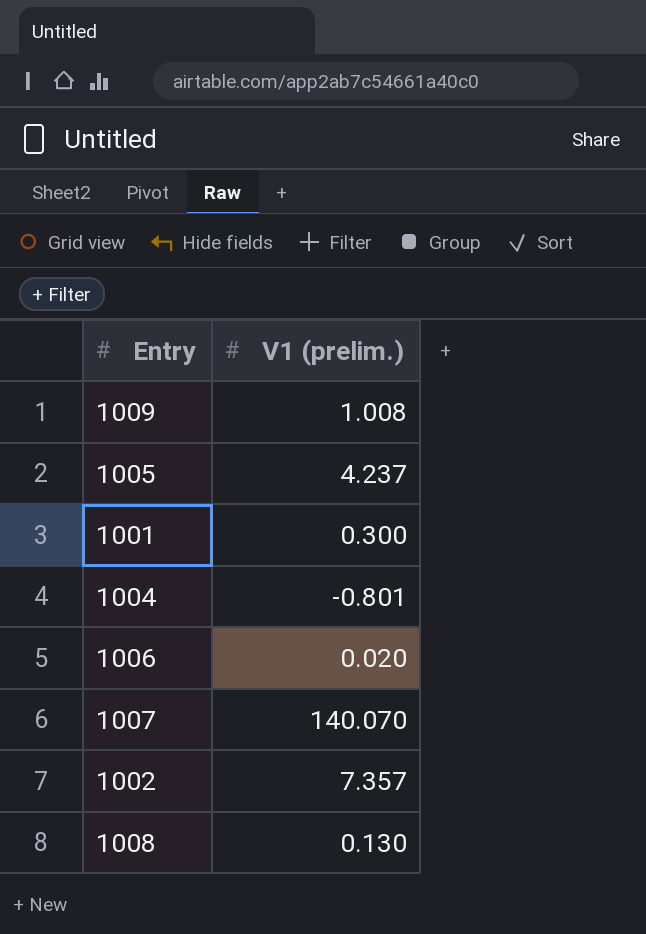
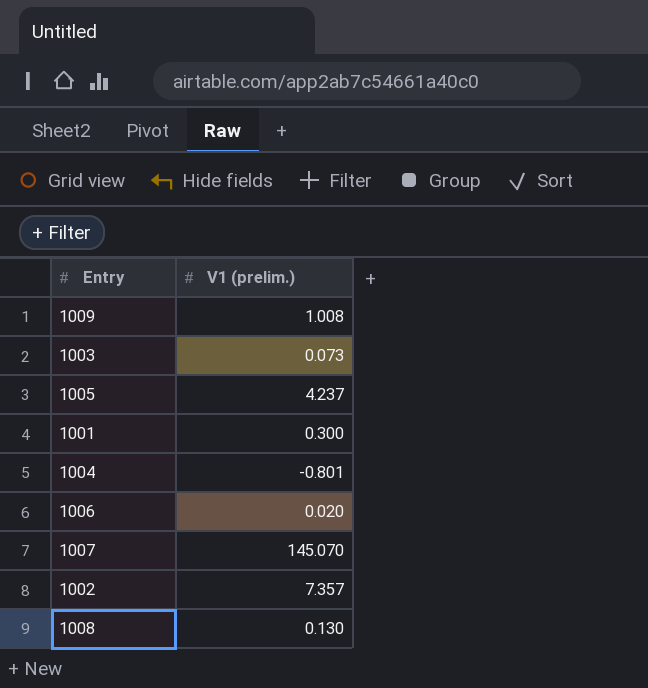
row 1003: none -> 0.073
1007 | V1 (prelim.): 140.070 -> 145.070

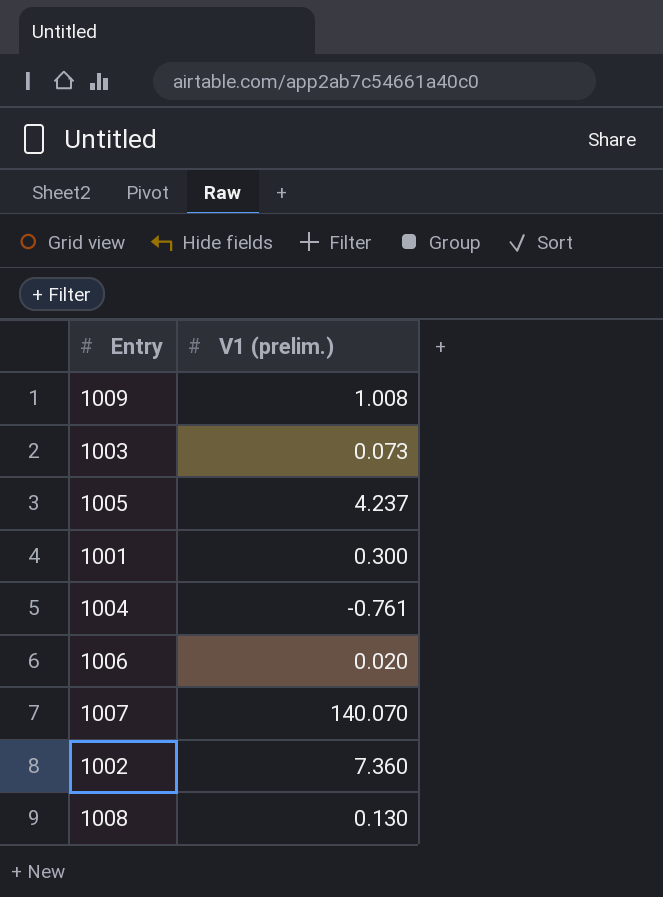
1004 | V1 (prelim.): -0.801 -> -0.761
1007 | V1 (prelim.): 145.070 -> 140.070
1002 | V1 (prelim.): 7.357 -> 7.360

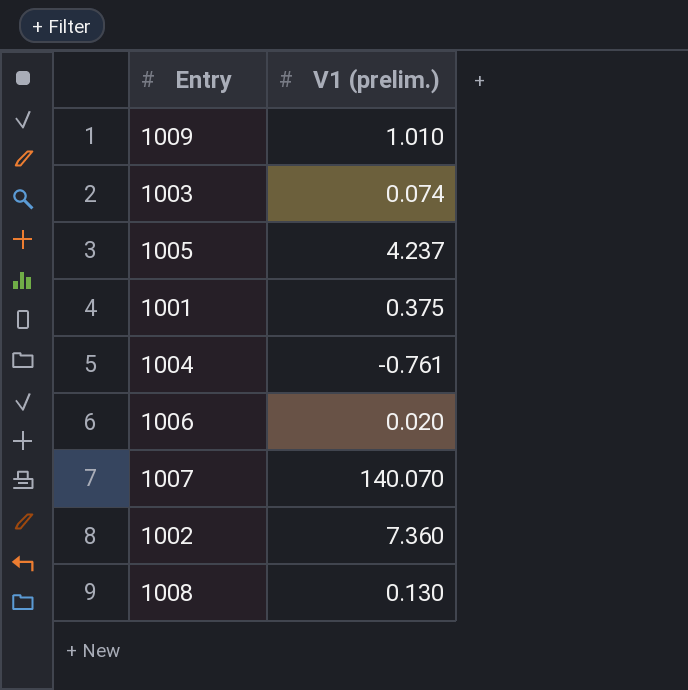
1009 | V1 (prelim.): 1.008 -> 1.010
1003 | V1 (prelim.): 0.073 -> 0.074
1001 | V1 (prelim.): 0.300 -> 0.375

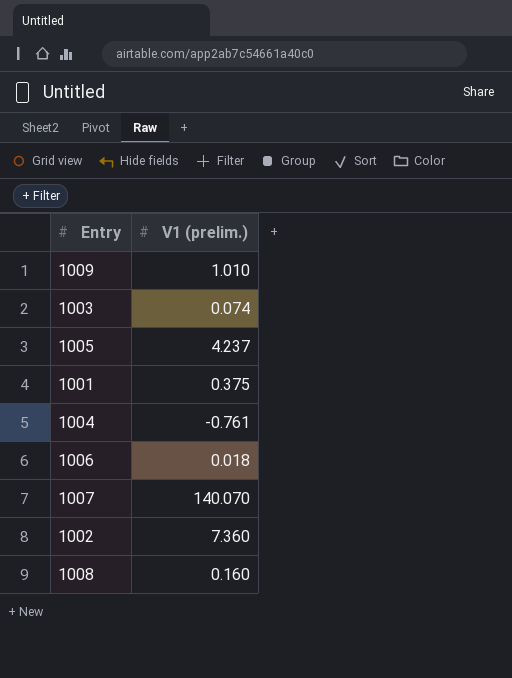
1006 | V1 (prelim.): 0.020 -> 0.018
1008 | V1 (prelim.): 0.130 -> 0.160

